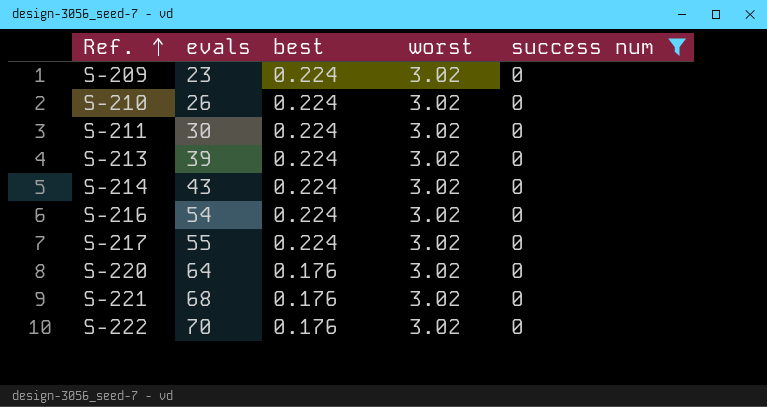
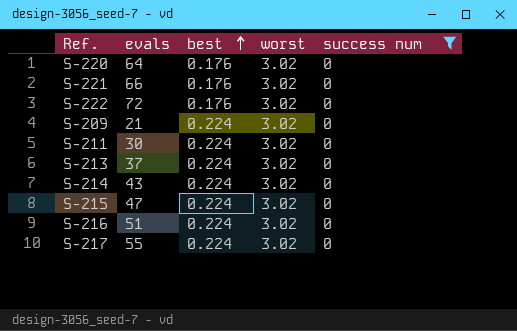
row order: Ref. ascending -> best ascending
row S-210: 26 | 0.224 | 3.02 | 0 -> none
S-221 | evals: 68 -> 66
S-222 | evals: 70 -> 72
S-209 | evals: 23 -> 21
S-213 | evals: 39 -> 37
row S-215: none -> 47 | 0.224 | 3.02 | 0
S-216 | evals: 54 -> 51

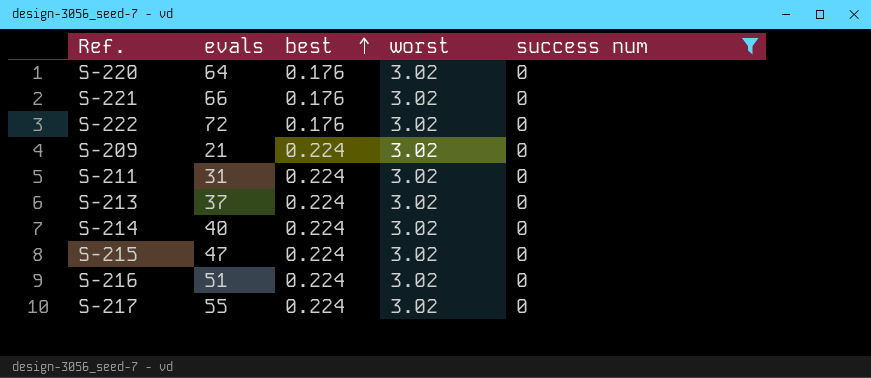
S-211 | evals: 30 -> 31
S-214 | evals: 43 -> 40

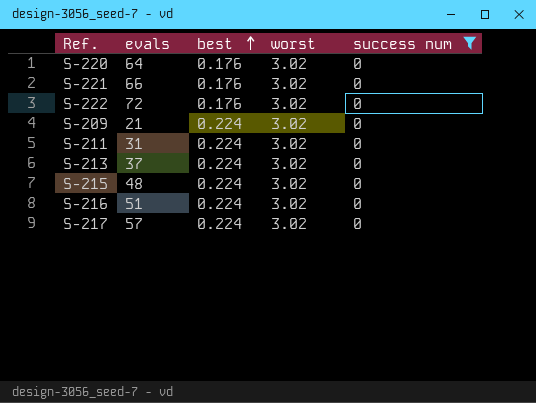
row S-214: 40 | 0.224 | 3.02 | 0 -> none
S-215 | evals: 47 -> 48
S-217 | evals: 55 -> 57

